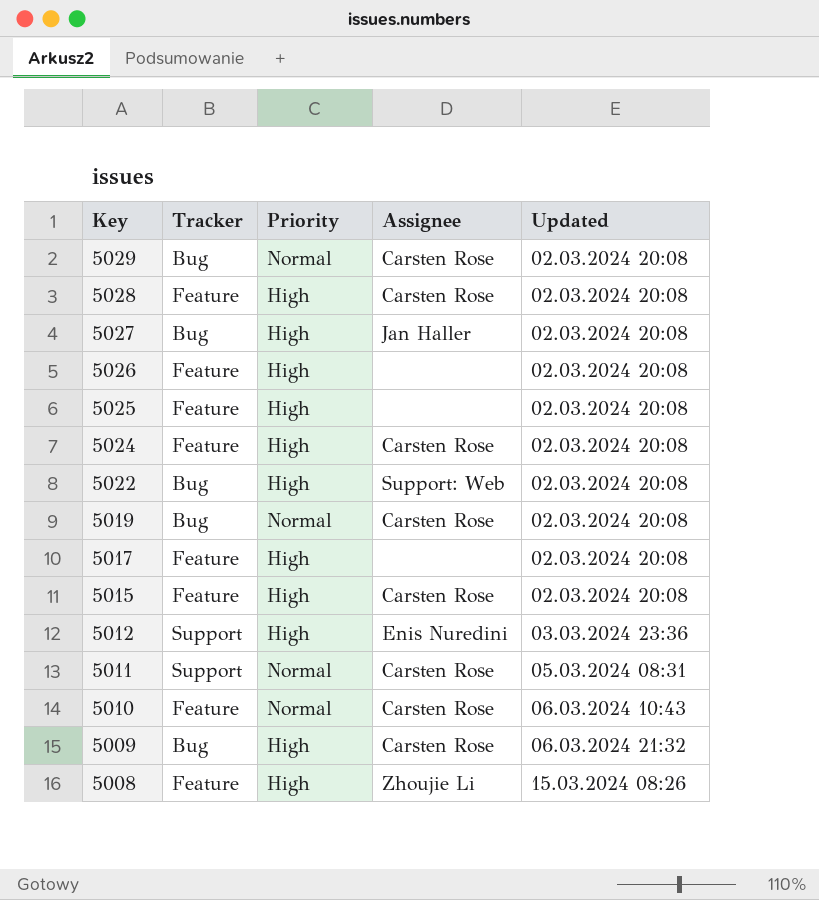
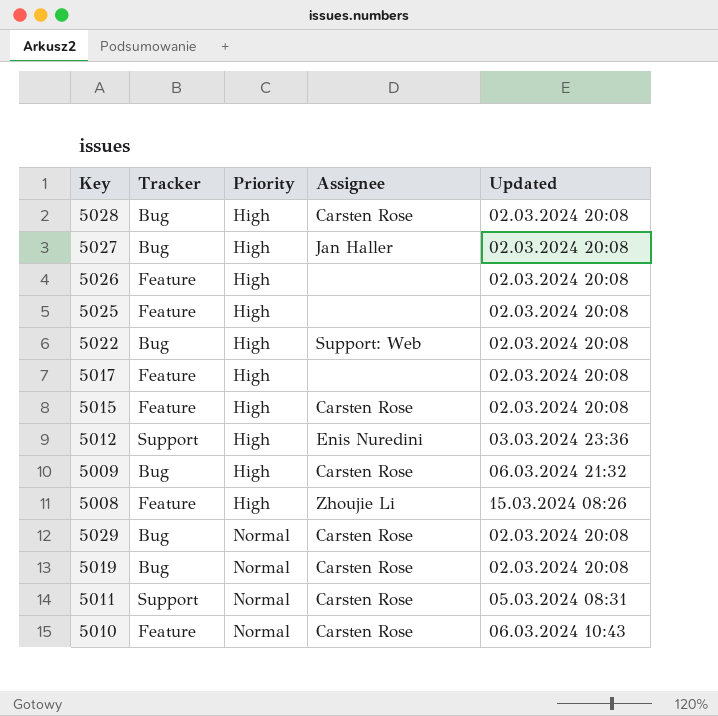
row order: Key descending -> Priority ascending
row 5024: Feature | High | Carsten Rose | 02.03.2024 20:08 -> none
5028 | Tracker: Feature -> Bug

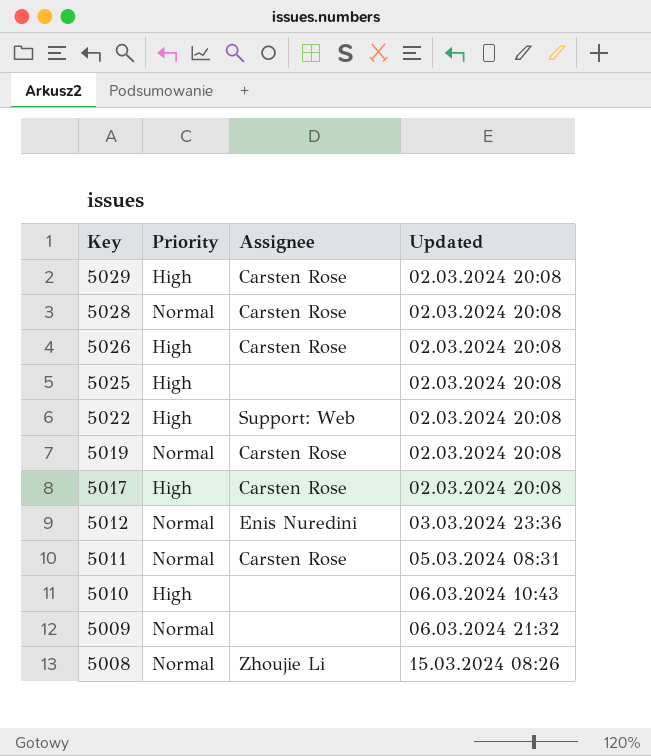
row order: Priority ascending -> Key descending
column Tracker | position: 2 -> none
row 5027: Bug | High | Jan Haller | 02.03.2024 20:08 -> none
row 5015: Feature | High | Carsten Rose | 02.03.2024 20:08 -> none
5029 | Priority: Normal -> High
5028 | Priority: High -> Normal
5026 | Assignee: none -> Carsten Rose
5017 | Assignee: none -> Carsten Rose
5012 | Priority: High -> Normal
5010 | Priority: Normal -> High
5010 | Assignee: Carsten Rose -> none
5009 | Priority: High -> Normal
5009 | Assignee: Carsten Rose -> none
5008 | Priority: High -> Normal

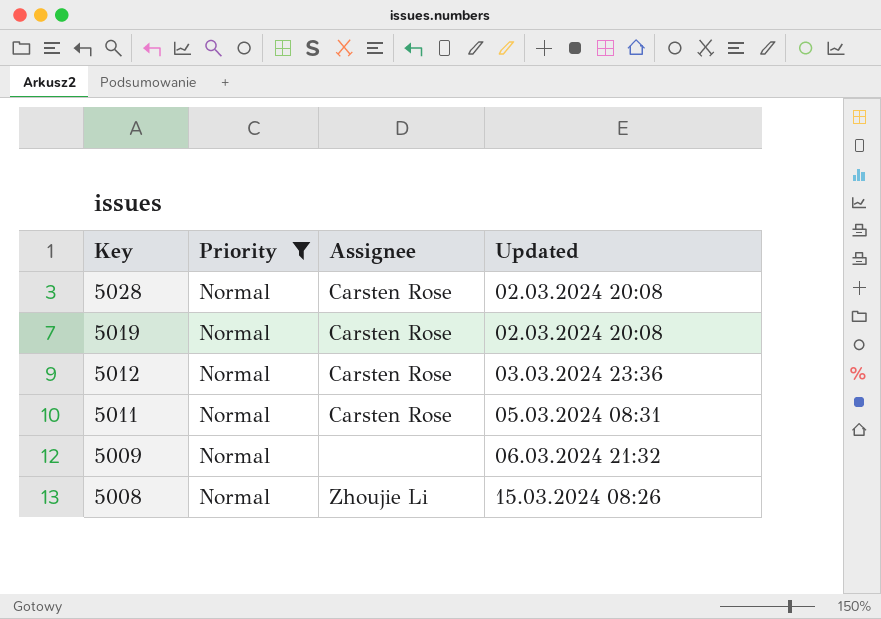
filter: none -> Priority = Normal
5012 | Assignee: Enis Nuredini -> Carsten Rose

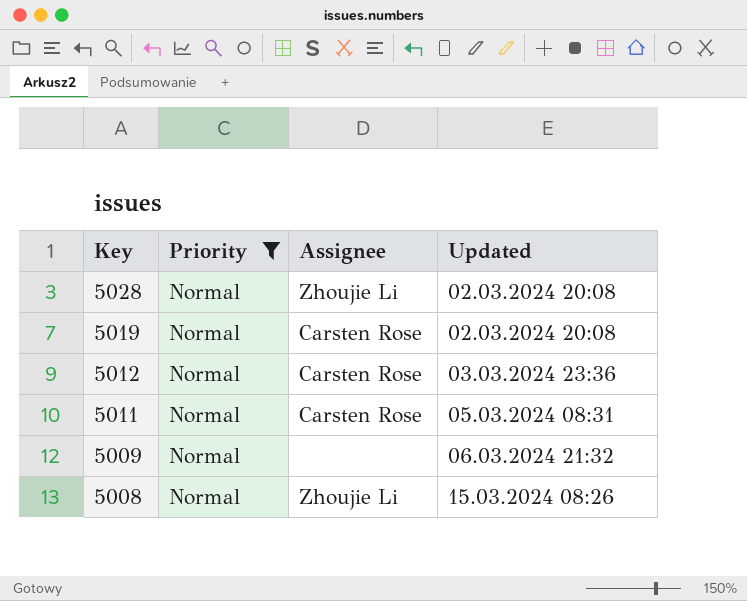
5028 | Assignee: Carsten Rose -> Zhoujie Li

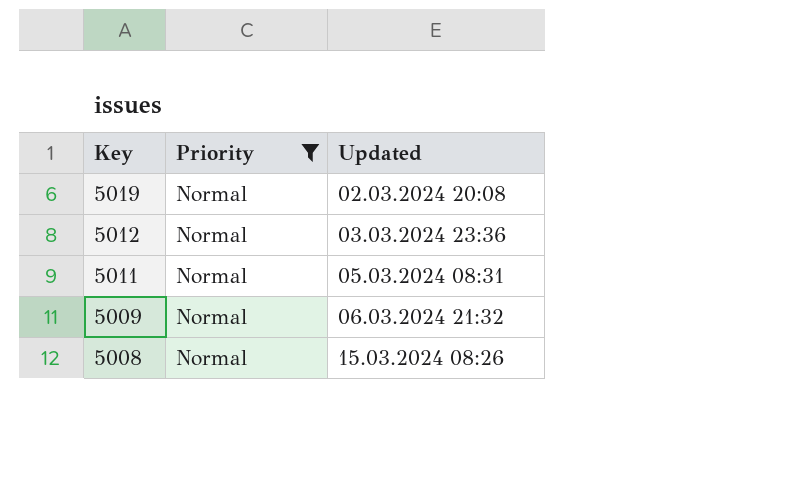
column Assignee | position: 3 -> none
row 5028: Normal | Zhoujie Li | 02.03.2024 20:08 -> none

